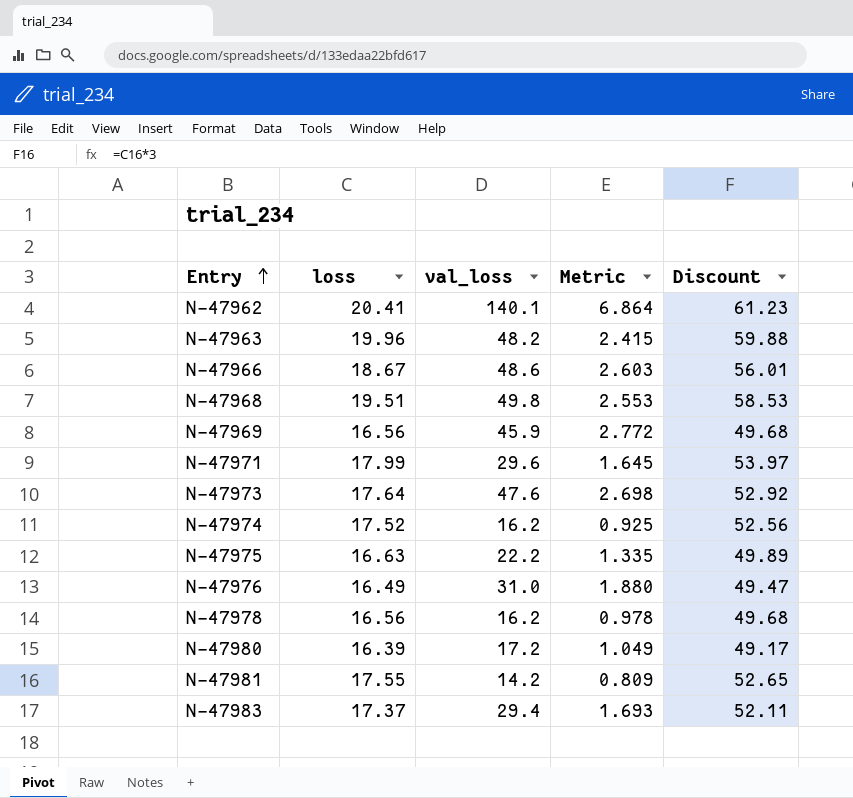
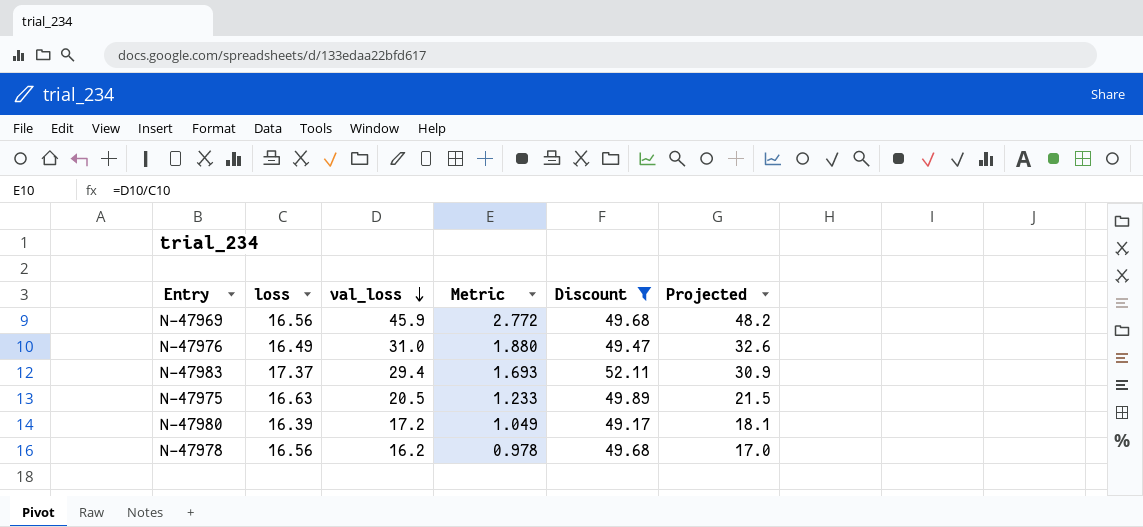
filter: none -> Discount <= 52.11
row order: Entry ascending -> val_loss descending
column Projected | formula: none -> [val_loss] * 1.05
N-47975 | val_loss: 22.2 -> 20.5
N-47975 | Metric: 1.335 -> 1.233

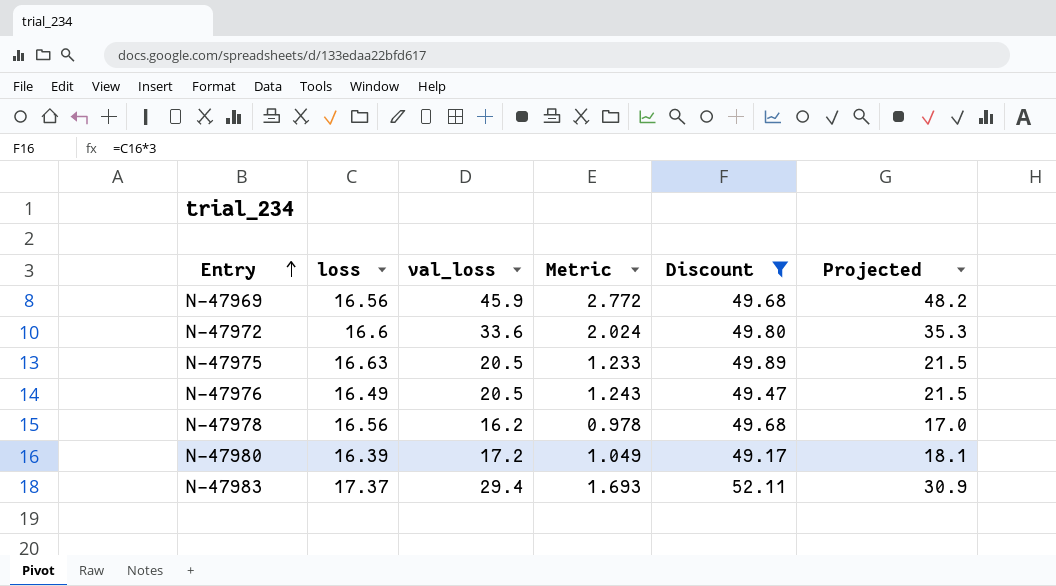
row order: val_loss descending -> Entry ascending
row N-47972: none -> 16.6 | 33.6 | 2.024 | 49.80 | 35.3
N-47976 | val_loss: 31.0 -> 20.5
N-47976 | Metric: 1.880 -> 1.243
N-47976 | Projected: 32.6 -> 21.5

